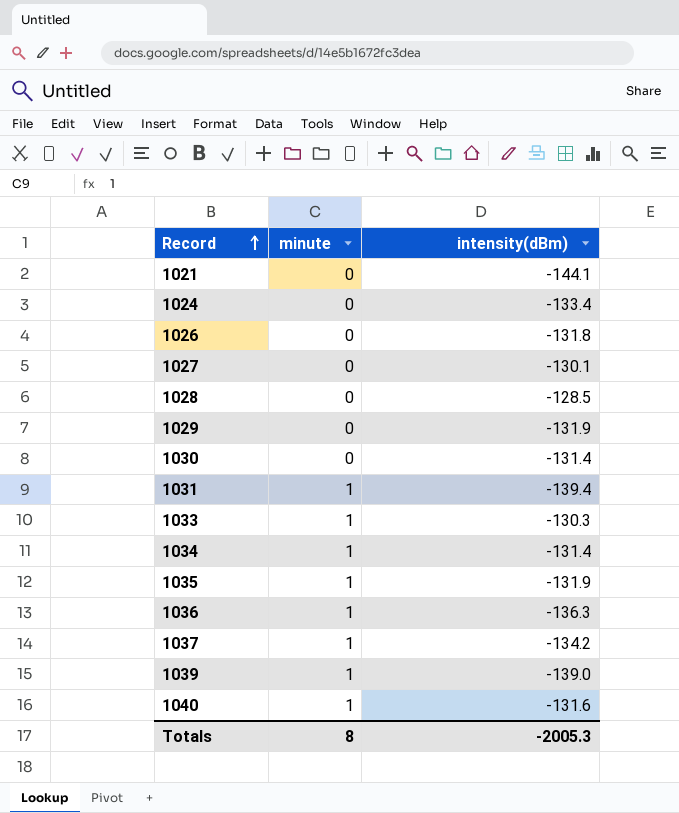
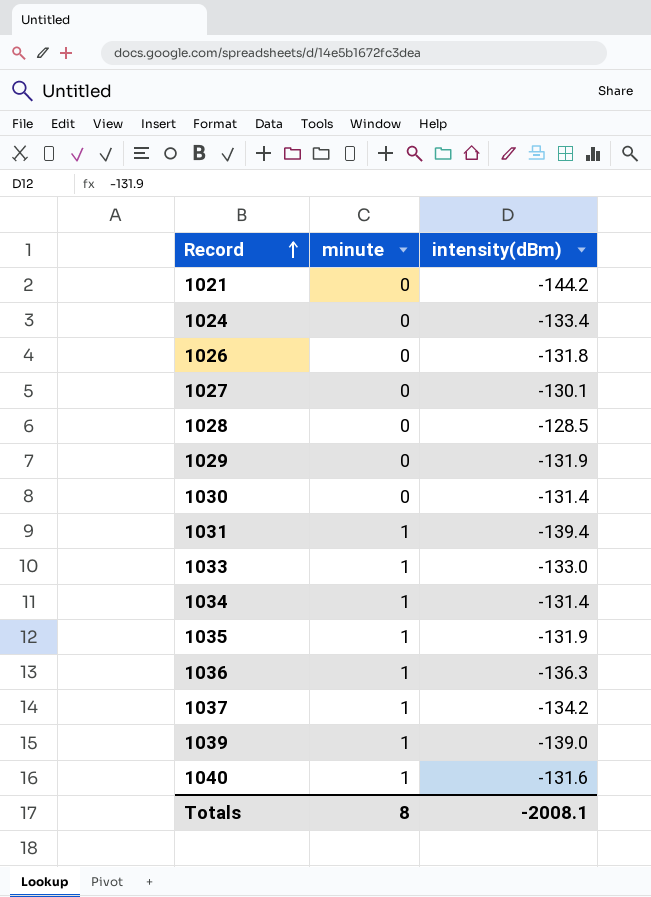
1021 | intensity(dBm): -144.1 -> -144.2
1033 | intensity(dBm): -130.3 -> -133.0
Totals | intensity(dBm): -2005.3 -> -2008.1

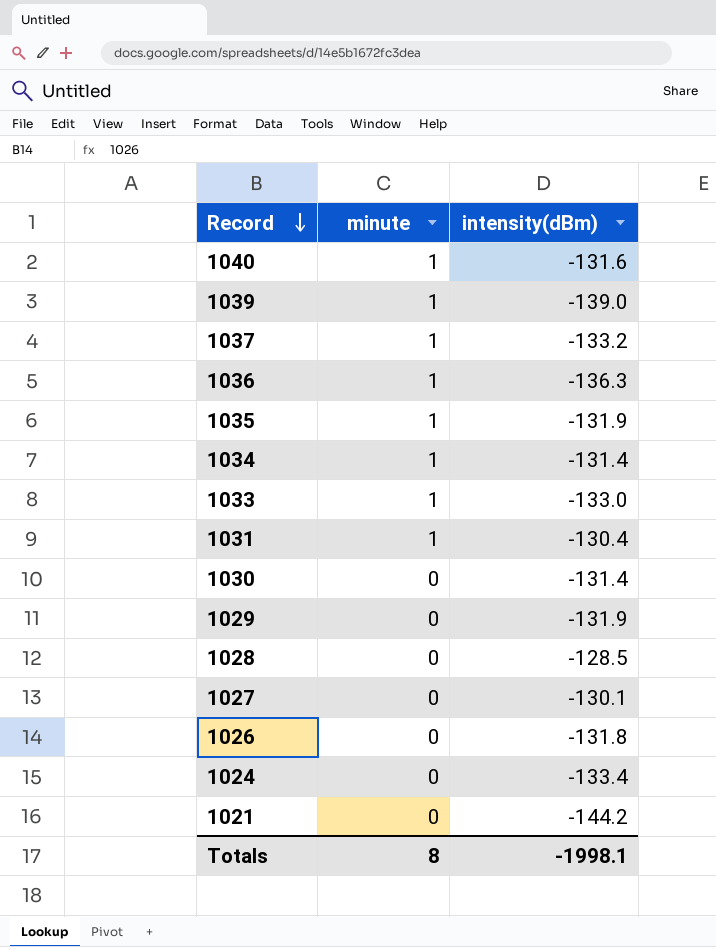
row order: Record ascending -> Record descending
1037 | intensity(dBm): -134.2 -> -133.2
1031 | intensity(dBm): -139.4 -> -130.4
Totals | intensity(dBm): -2008.1 -> -1998.1

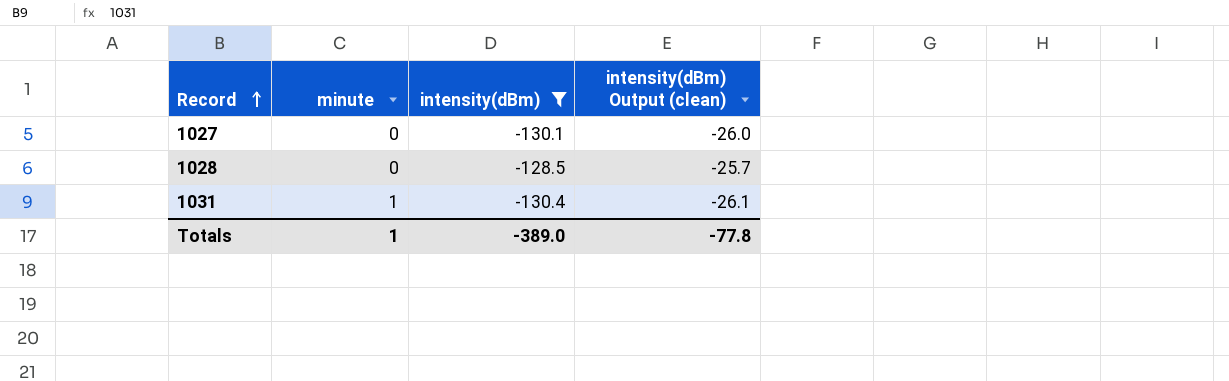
filter: none -> intensity(dBm) >= -130.4
row order: Record descending -> Record ascending
column intensity(dBm) Output (clean) | formula: none -> [intensity(dBm)] * 0.2
Totals | minute: 8 -> 1
Totals | intensity(dBm): -1998.1 -> -389.0

